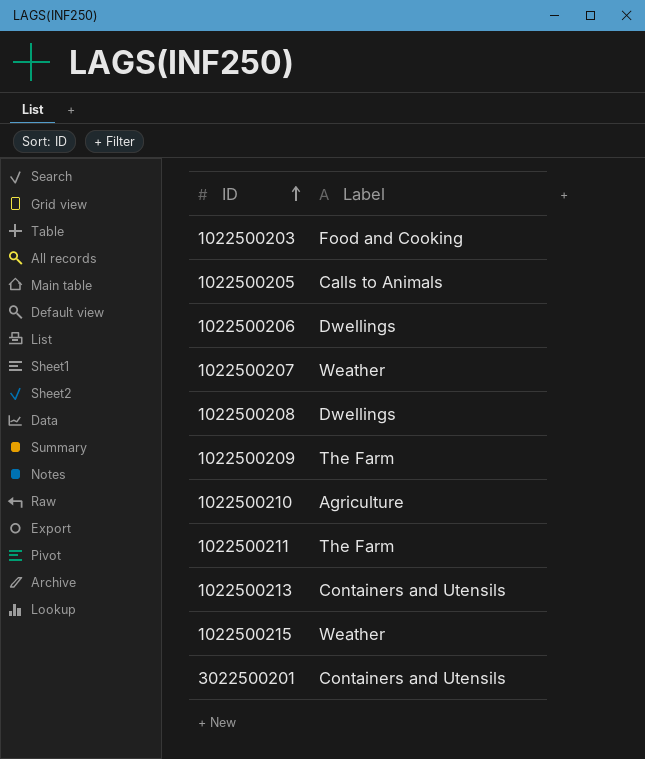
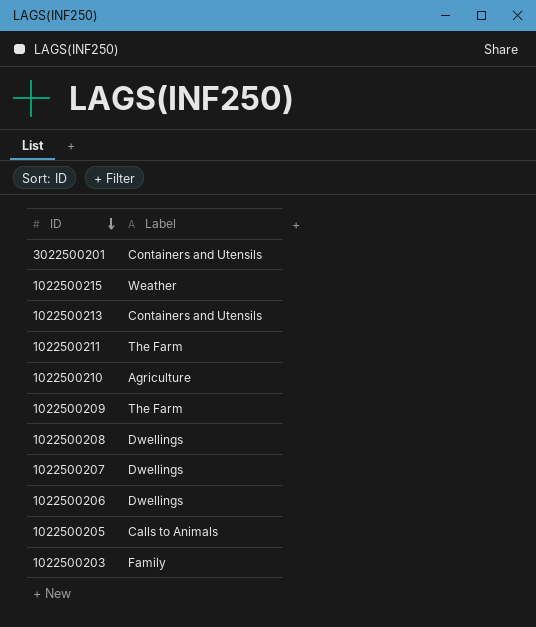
row order: ID ascending -> ID descending
1022500207 | Label: Weather -> Dwellings
1022500203 | Label: Food and Cooking -> Family

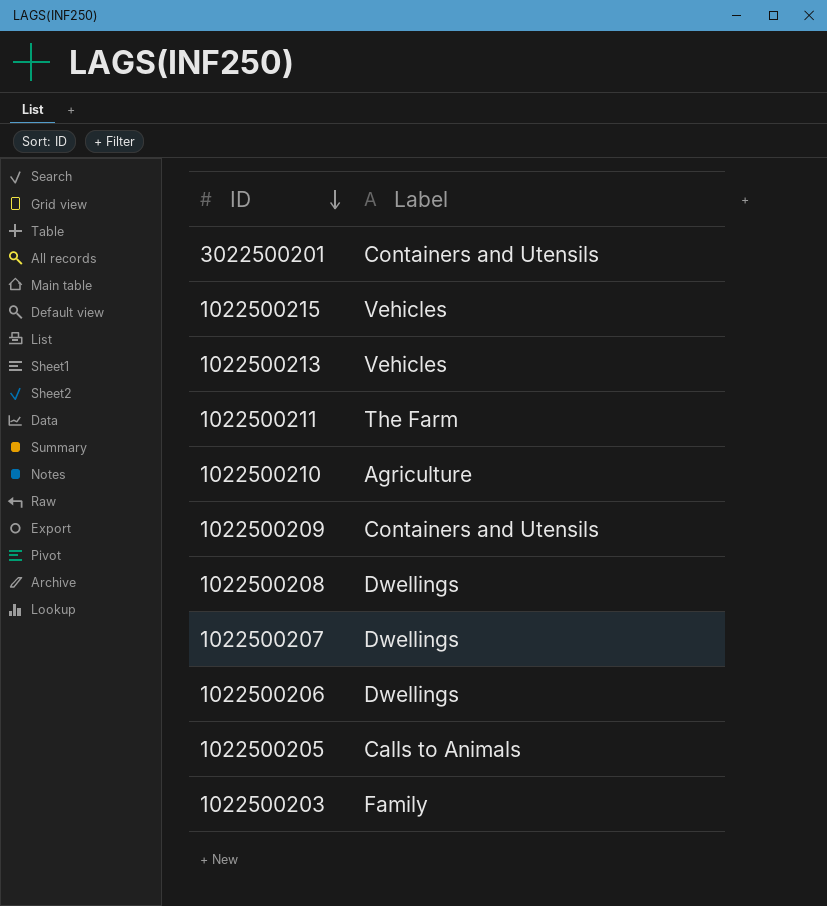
1022500215 | Label: Weather -> Vehicles
1022500213 | Label: Containers and Utensils -> Vehicles
1022500209 | Label: The Farm -> Containers and Utensils

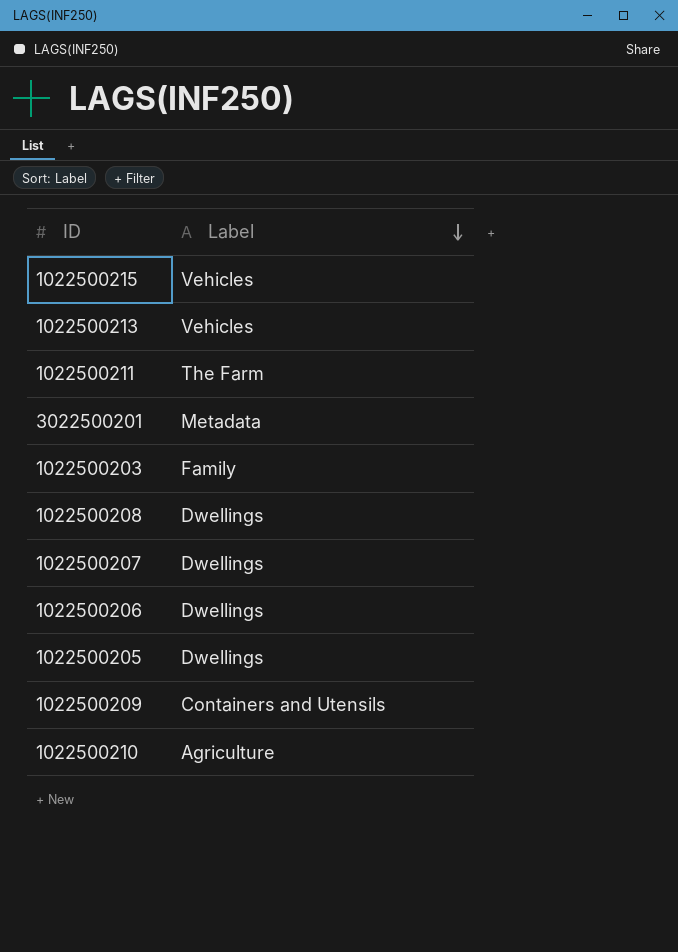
row order: ID descending -> Label descending
3022500201 | Label: Containers and Utensils -> Metadata
1022500205 | Label: Calls to Animals -> Dwellings

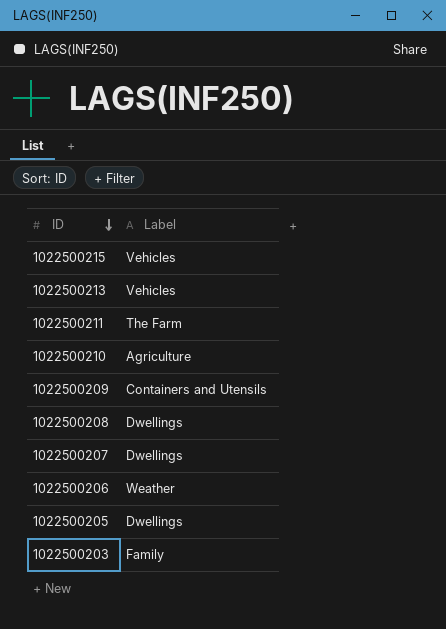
row order: Label descending -> ID descending
row 3022500201: Metadata -> none
1022500206 | Label: Dwellings -> Weather

